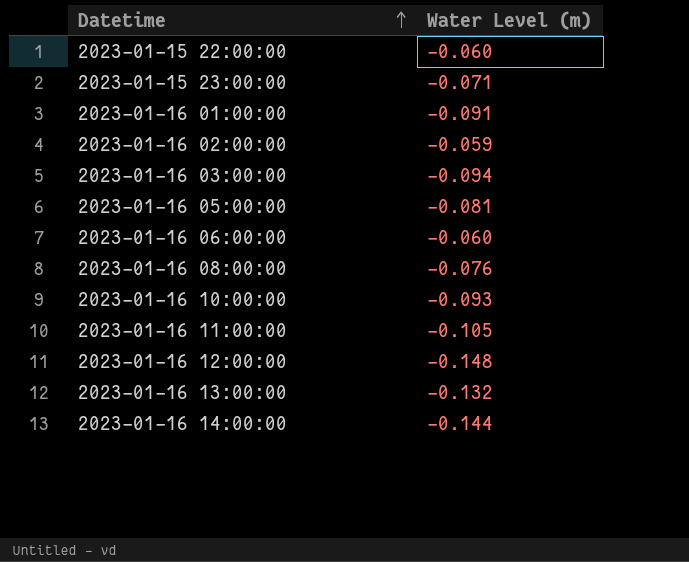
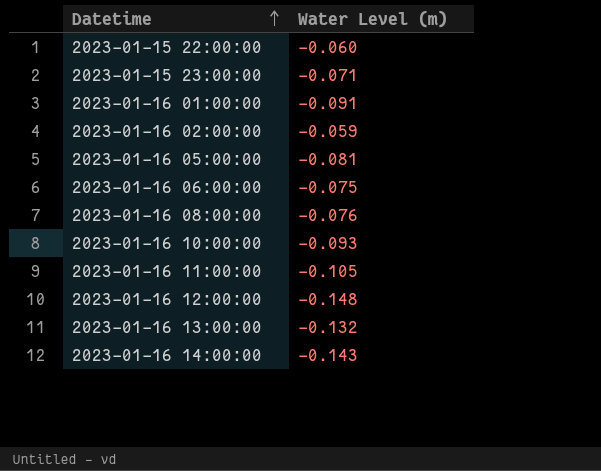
row 2023-01-16 03:00:00: -0.094 -> none
2023-01-16 06:00:00 | Water Level (m): -0.060 -> -0.075
2023-01-16 14:00:00 | Water Level (m): -0.144 -> -0.143

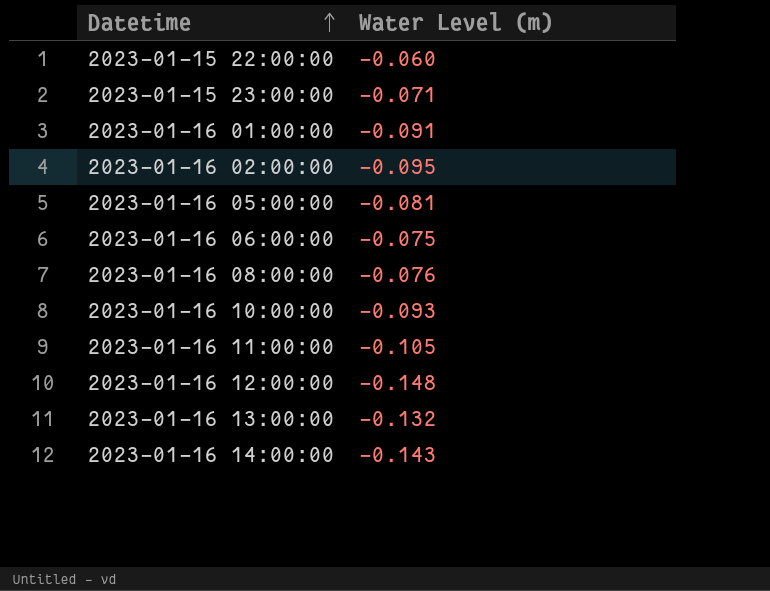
2023-01-16 02:00:00 | Water Level (m): -0.059 -> -0.095

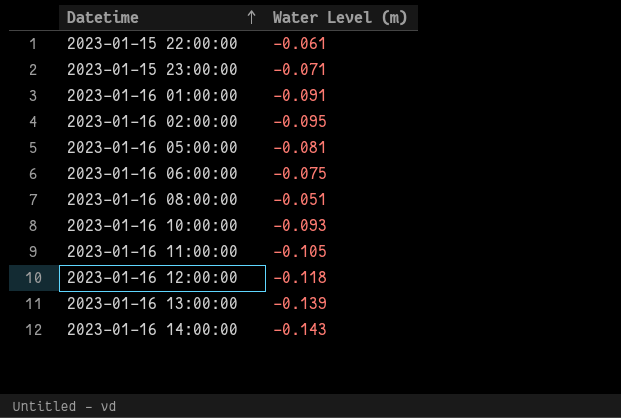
2023-01-15 22:00:00 | Water Level (m): -0.060 -> -0.061
2023-01-16 08:00:00 | Water Level (m): -0.076 -> -0.051
2023-01-16 12:00:00 | Water Level (m): -0.148 -> -0.118
2023-01-16 13:00:00 | Water Level (m): -0.132 -> -0.139

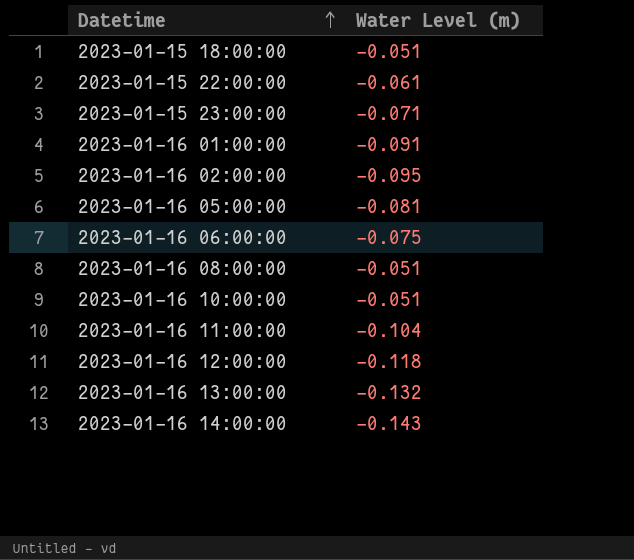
row 2023-01-15 18:00:00: none -> -0.051
2023-01-16 10:00:00 | Water Level (m): -0.093 -> -0.051
2023-01-16 11:00:00 | Water Level (m): -0.105 -> -0.104
2023-01-16 13:00:00 | Water Level (m): -0.139 -> -0.132

